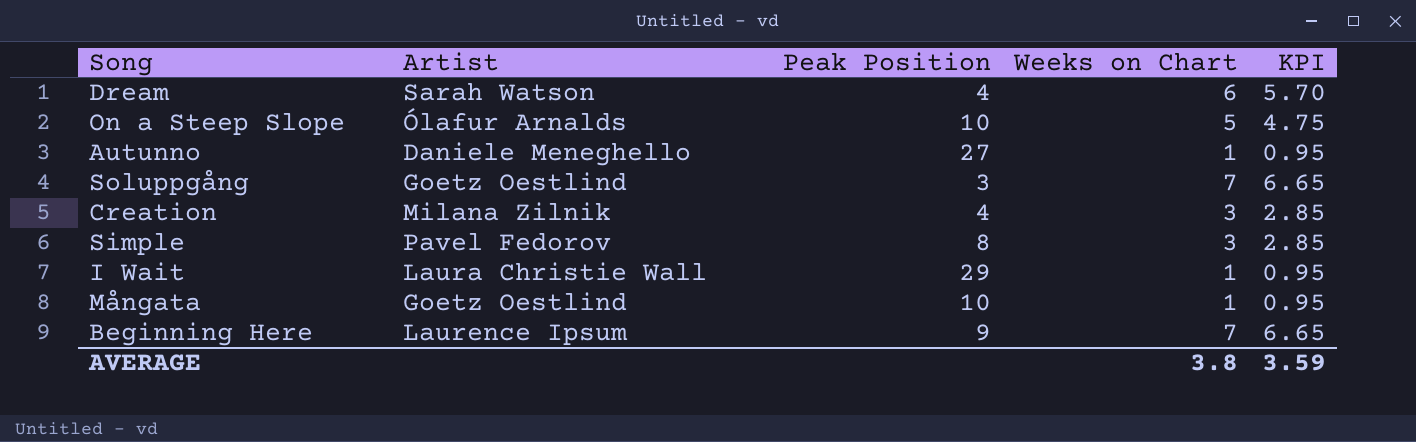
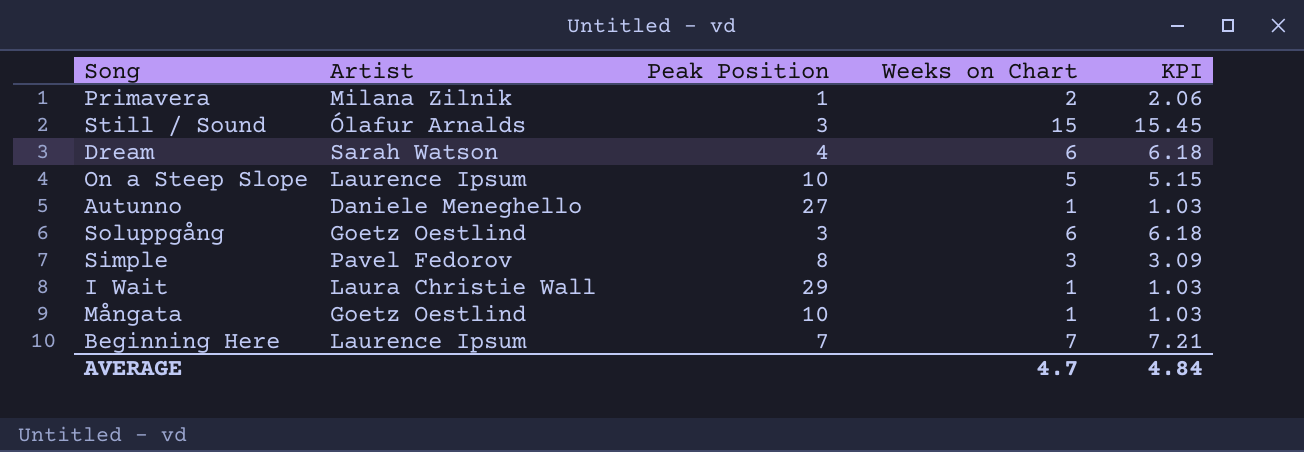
column KPI | formula: [Weeks on Chart] * 0.95 -> [Weeks on Chart] * 1.03
row Creation: Milana Zilnik | 4 | 3 | 2.85 -> none
row Primavera: none -> Milana Zilnik | 1 | 2 | 2.06
row Still / Sound: none -> Ólafur Arnalds | 3 | 15 | 15.45
On a Steep Slope | Artist: Ólafur Arnalds -> Laurence Ipsum
Soluppgång | Weeks on Chart: 7 -> 6
Beginning Here | Peak Position: 9 -> 7
AVERAGE | Weeks on Chart: 3.8 -> 4.7
AVERAGE | KPI: 3.59 -> 4.84

